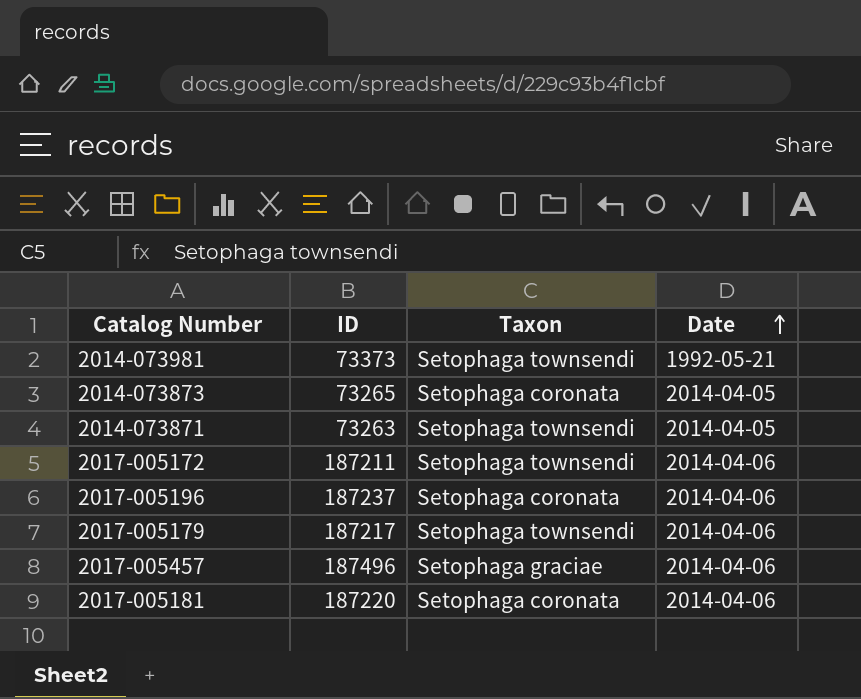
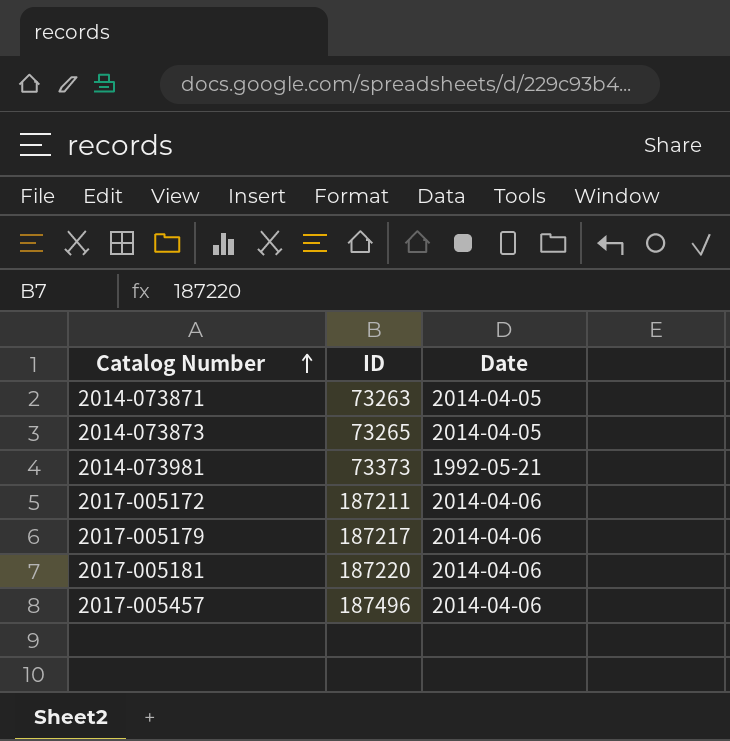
row order: Date ascending -> Catalog Number ascending
column Taxon | position: 3 -> none
row 2017-005196: 187237 | Setophaga coronata | 2014-04-06 -> none

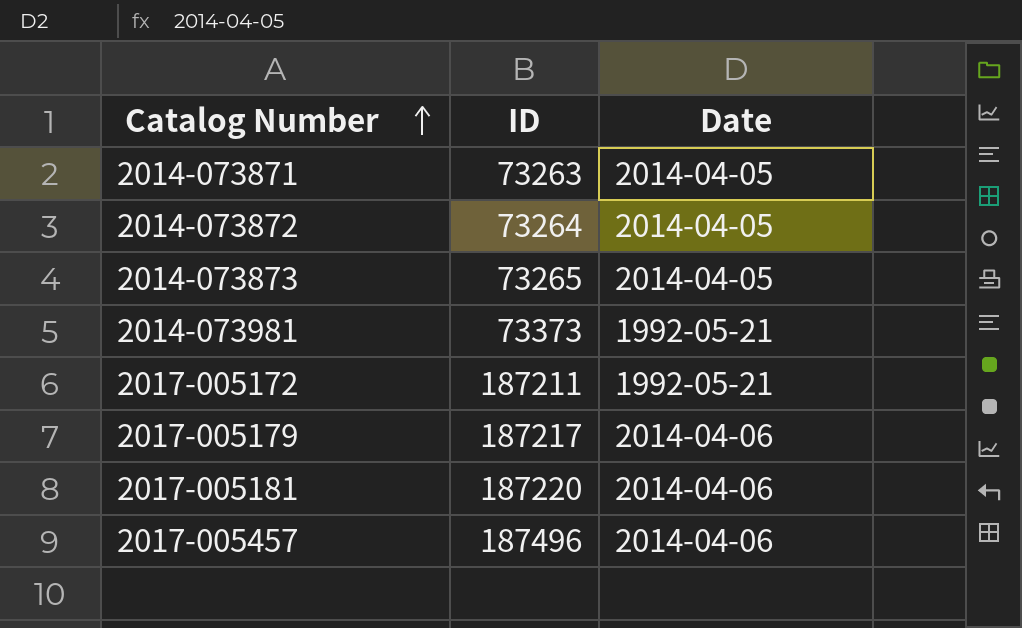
row 2014-073872: none -> 73264 | 2014-04-05
2017-005172 | Date: 2014-04-06 -> 1992-05-21

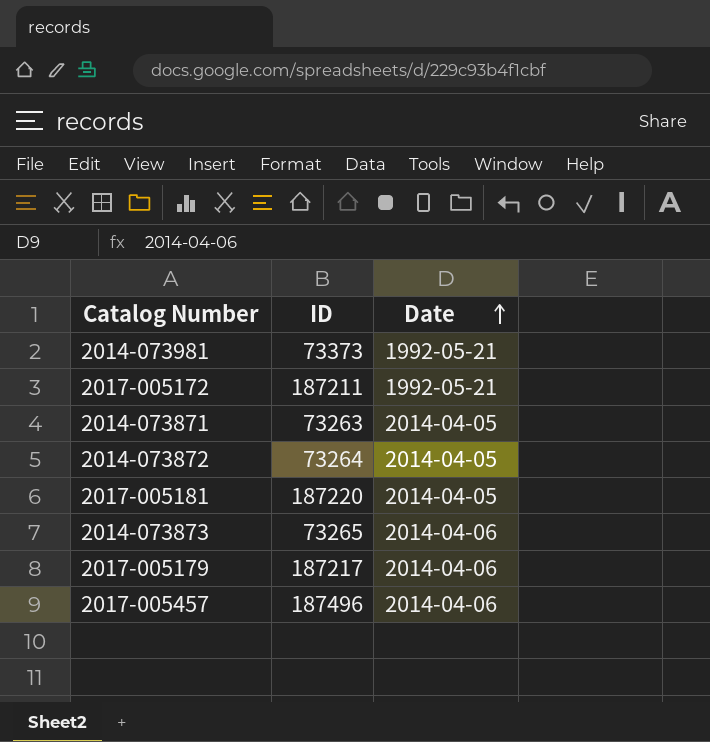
row order: Catalog Number ascending -> Date ascending
2017-005181 | Date: 2014-04-06 -> 2014-04-05
2014-073873 | Date: 2014-04-05 -> 2014-04-06

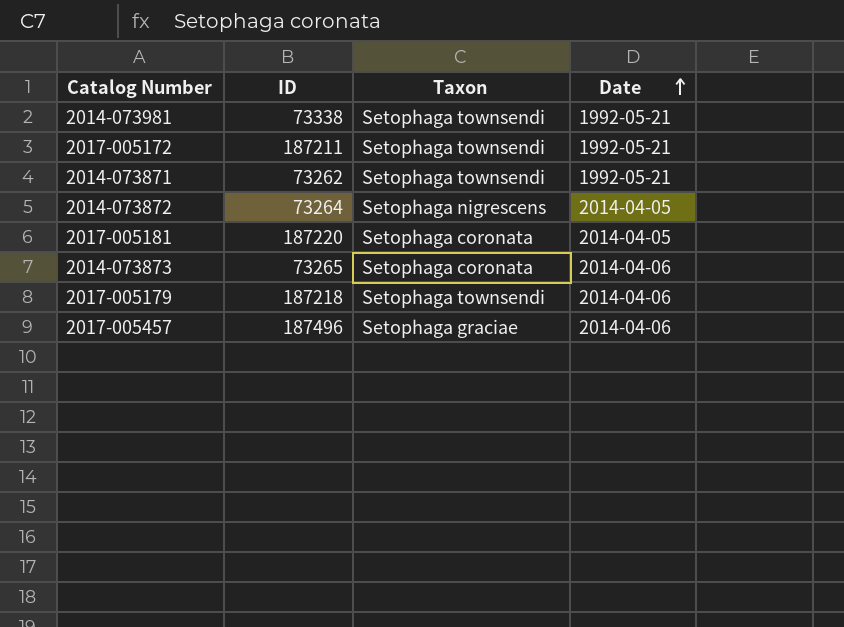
column Taxon | position: none -> 3
2014-073981 | ID: 73373 -> 73338
2014-073871 | ID: 73263 -> 73262
2014-073871 | Date: 2014-04-05 -> 1992-05-21
2017-005179 | ID: 187217 -> 187218

